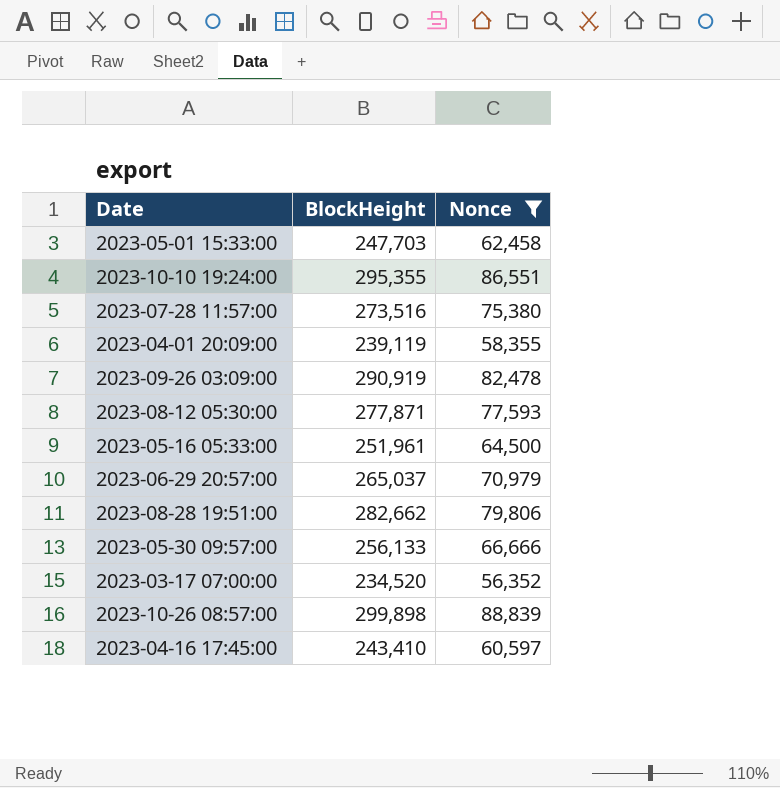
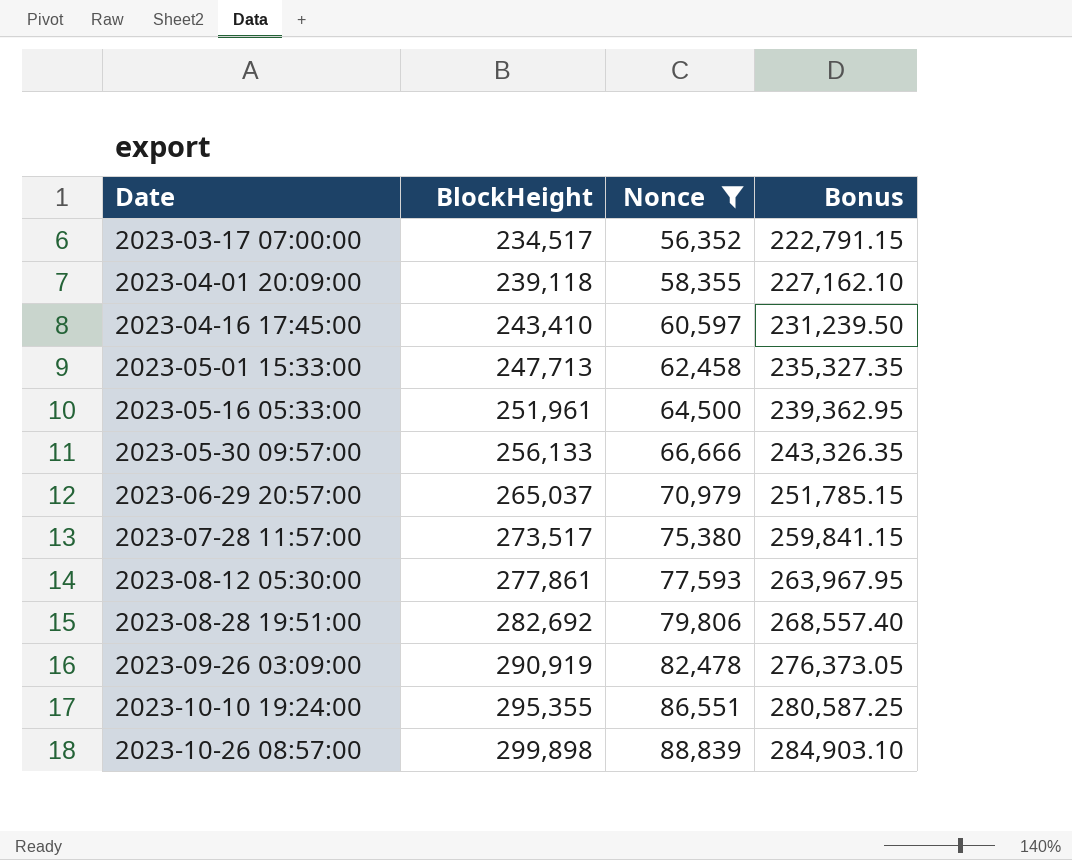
row order: none -> Date ascending
column Bonus | formula: none -> [BlockHeight] * 0.95
2023-03-17 07:00:00 | BlockHeight: 234,520 -> 234,517
2023-04-01 20:09:00 | BlockHeight: 239,119 -> 239,118
2023-05-01 15:33:00 | BlockHeight: 247,703 -> 247,713
2023-07-28 11:57:00 | BlockHeight: 273,516 -> 273,517
2023-08-12 05:30:00 | BlockHeight: 277,871 -> 277,861
2023-08-28 19:51:00 | BlockHeight: 282,662 -> 282,692

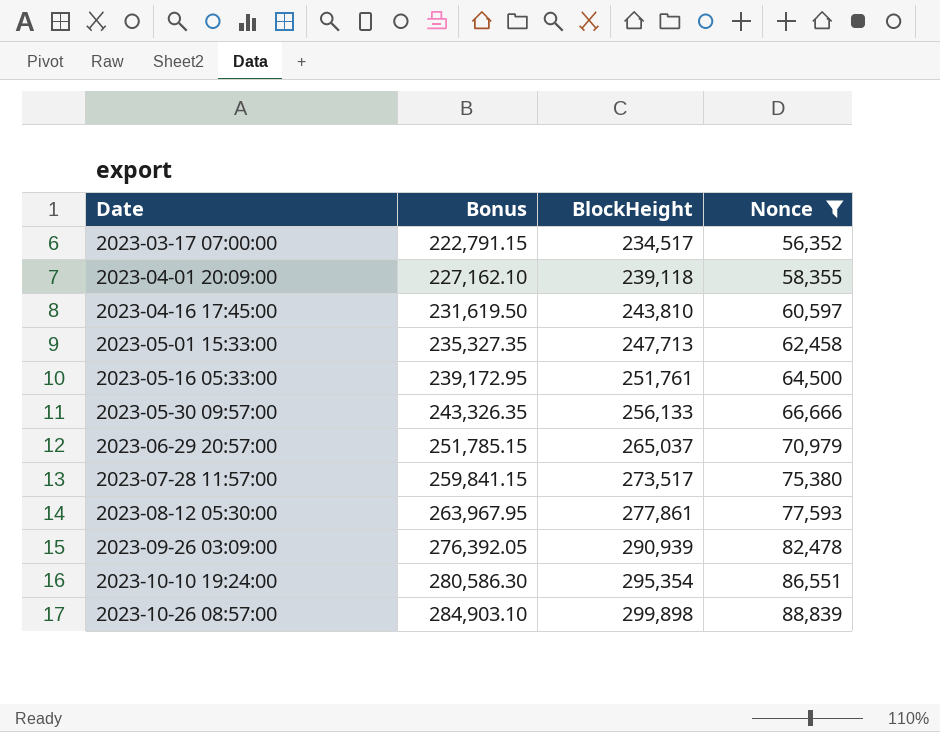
column Bonus | position: 4 -> 2
row 2023-08-28 19:51:00: 282,692 | 79,806 | 268,557.40 -> none
2023-04-16 17:45:00 | Bonus: 231,239.50 -> 231,619.50
2023-04-16 17:45:00 | BlockHeight: 243,410 -> 243,810
2023-05-16 05:33:00 | Bonus: 239,362.95 -> 239,172.95
2023-05-16 05:33:00 | BlockHeight: 251,961 -> 251,761
2023-09-26 03:09:00 | Bonus: 276,373.05 -> 276,392.05
2023-09-26 03:09:00 | BlockHeight: 290,919 -> 290,939
2023-10-10 19:24:00 | Bonus: 280,587.25 -> 280,586.30
2023-10-10 19:24:00 | BlockHeight: 295,355 -> 295,354

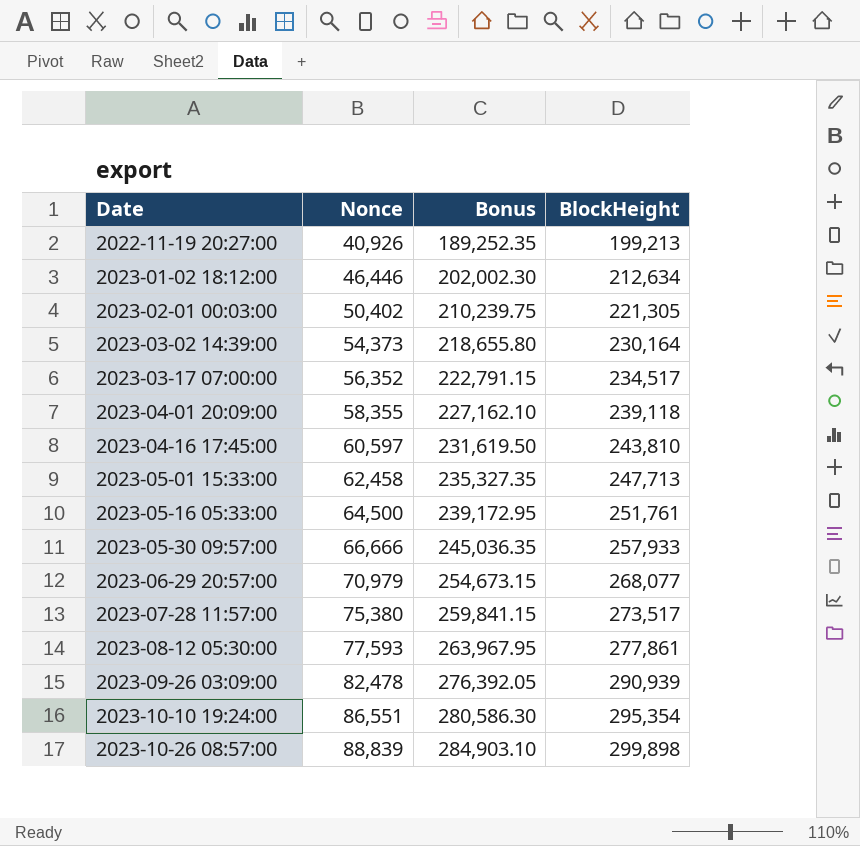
filter: Nonce >= 56,352 -> none
column Nonce | position: 4 -> 2
2023-05-30 09:57:00 | Bonus: 243,326.35 -> 245,036.35
2023-05-30 09:57:00 | BlockHeight: 256,133 -> 257,933
2023-06-29 20:57:00 | Bonus: 251,785.15 -> 254,673.15
2023-06-29 20:57:00 | BlockHeight: 265,037 -> 268,077

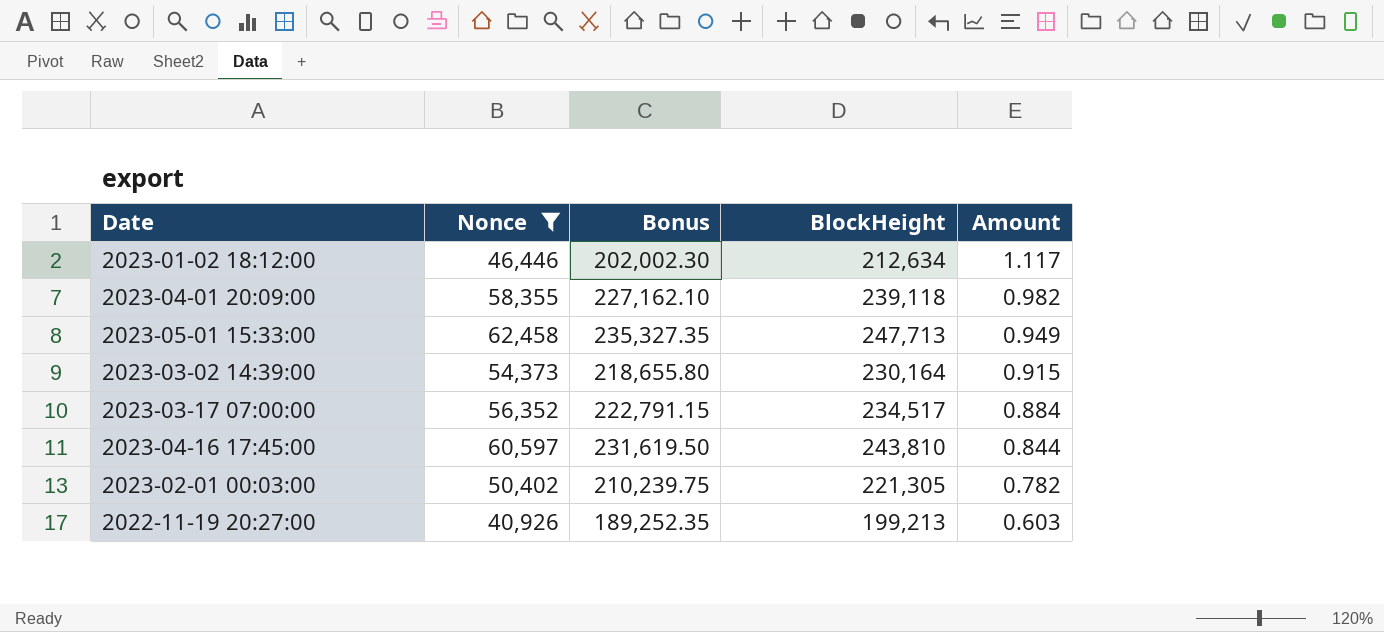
filter: none -> Nonce <= 62,458
row order: Date ascending -> Amount descending
column Amount | position: none -> 5

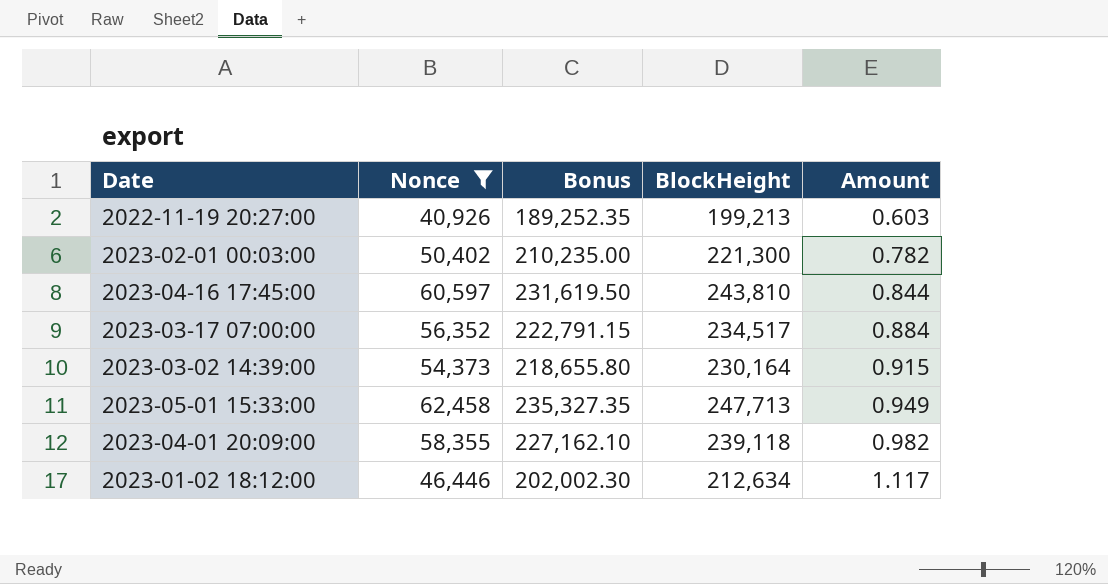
row order: Amount descending -> Amount ascending
2023-02-01 00:03:00 | Bonus: 210,239.75 -> 210,235.00
2023-02-01 00:03:00 | BlockHeight: 221,305 -> 221,300

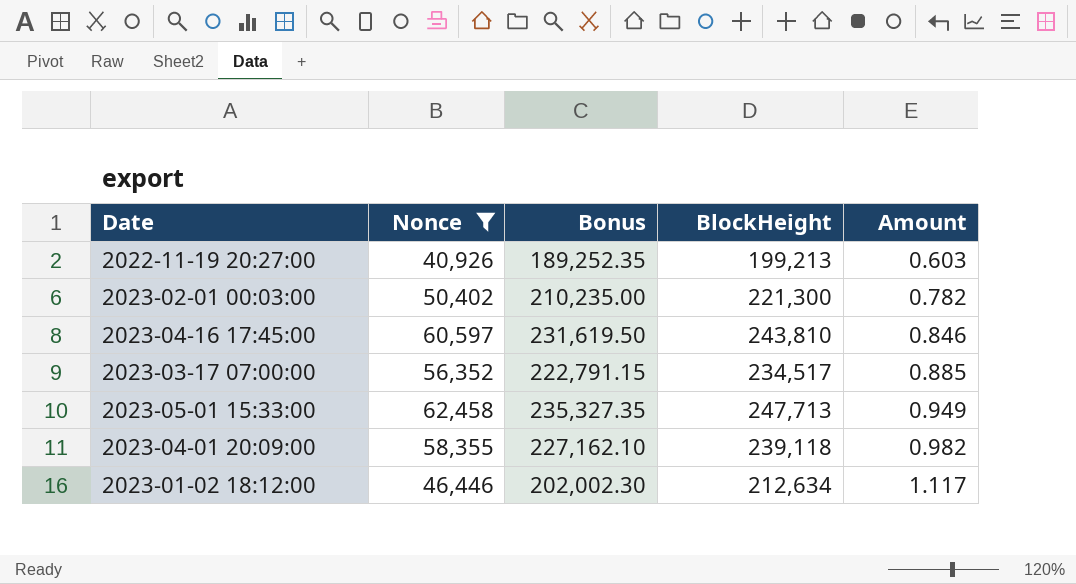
row 2023-03-02 14:39:00: 54,373 | 218,655.80 | 230,164 | 0.915 -> none
2023-04-16 17:45:00 | Amount: 0.844 -> 0.846
2023-03-17 07:00:00 | Amount: 0.884 -> 0.885

